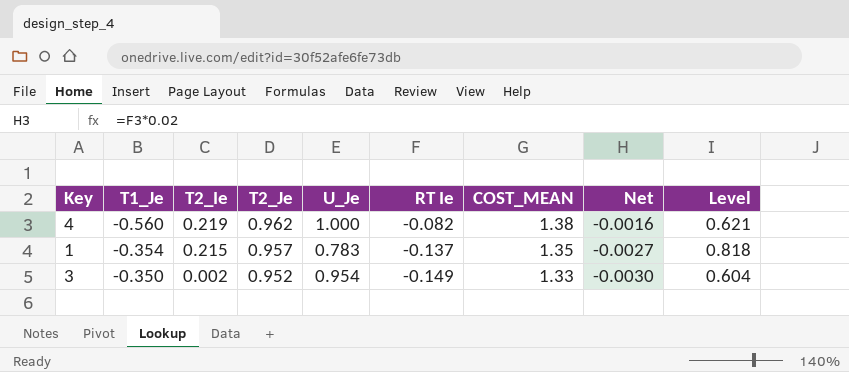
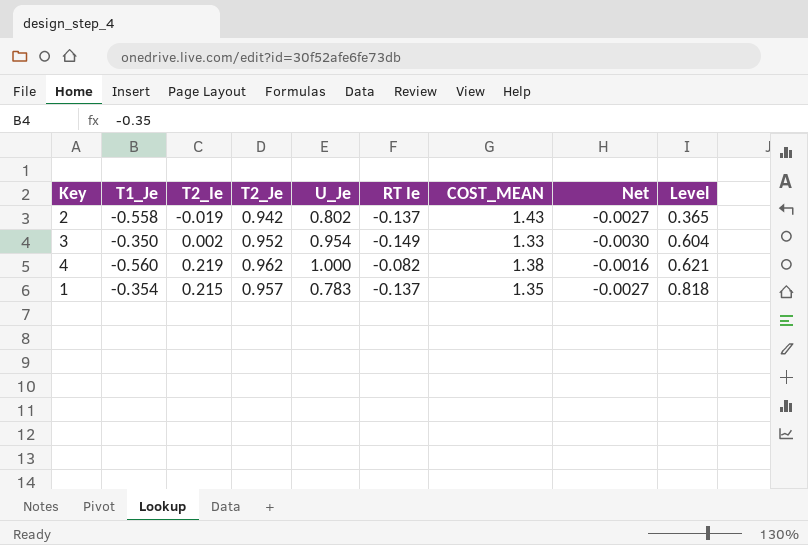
row order: T1_Je ascending -> Level ascending
row 2: none -> -0.558 | -0.019 | 0.942 | 0.802 | -0.137 | 1.43 | -0.0027 | 0.365

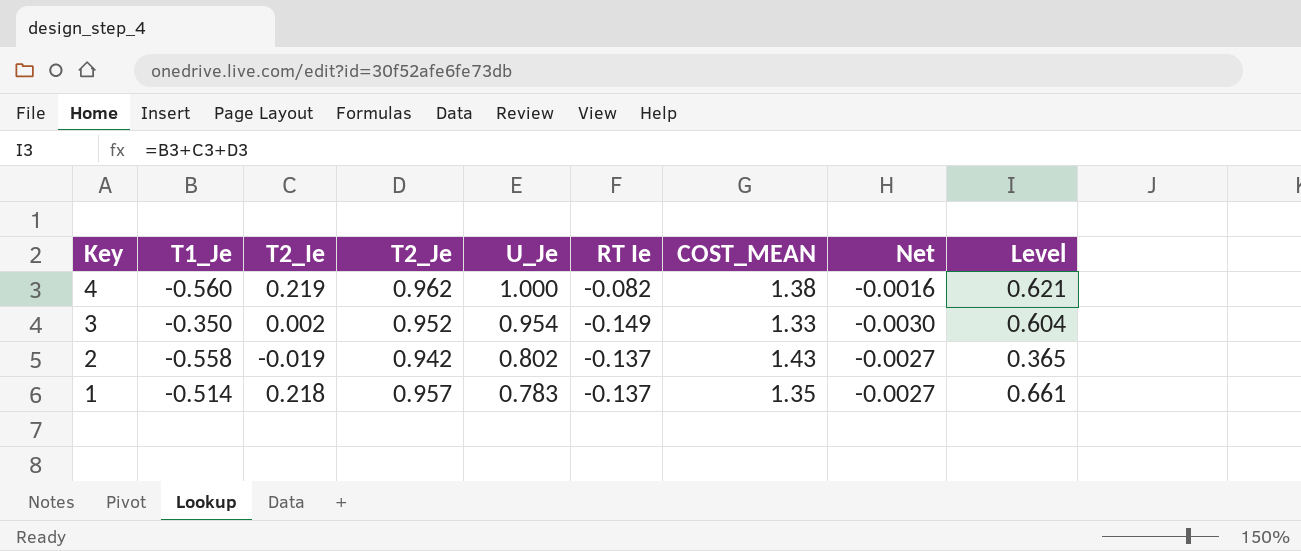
row order: Level ascending -> Key descending
1 | T1_Je: -0.354 -> -0.514
1 | T2_Ie: 0.215 -> 0.218
1 | Level: 0.818 -> 0.661

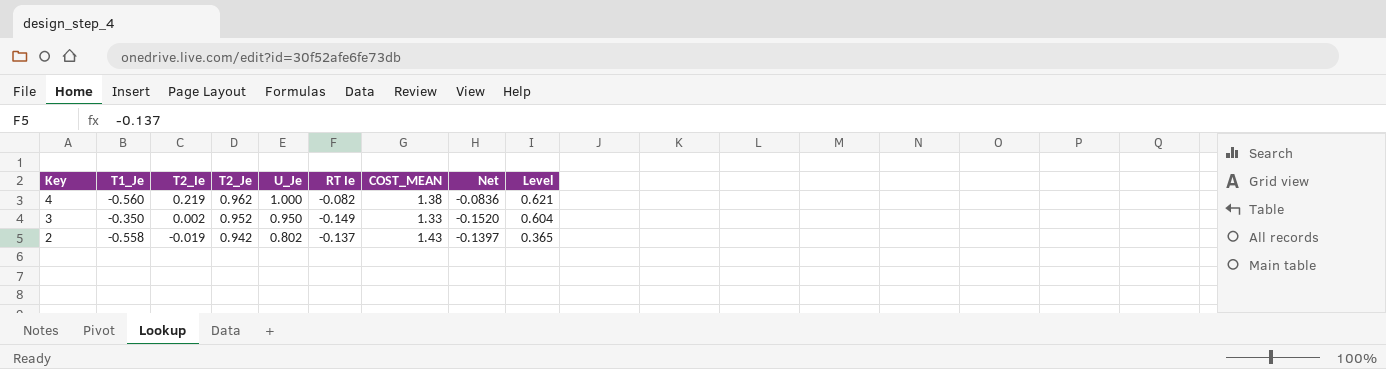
column Net | formula: [RT Ie] * 0.02 -> [RT Ie] * 1.02
row 1: -0.514 | 0.218 | 0.957 | 0.783 | -0.137 | 1.35 | -0.0027 | 0.661 -> none
3 | U_Je: 0.954 -> 0.950

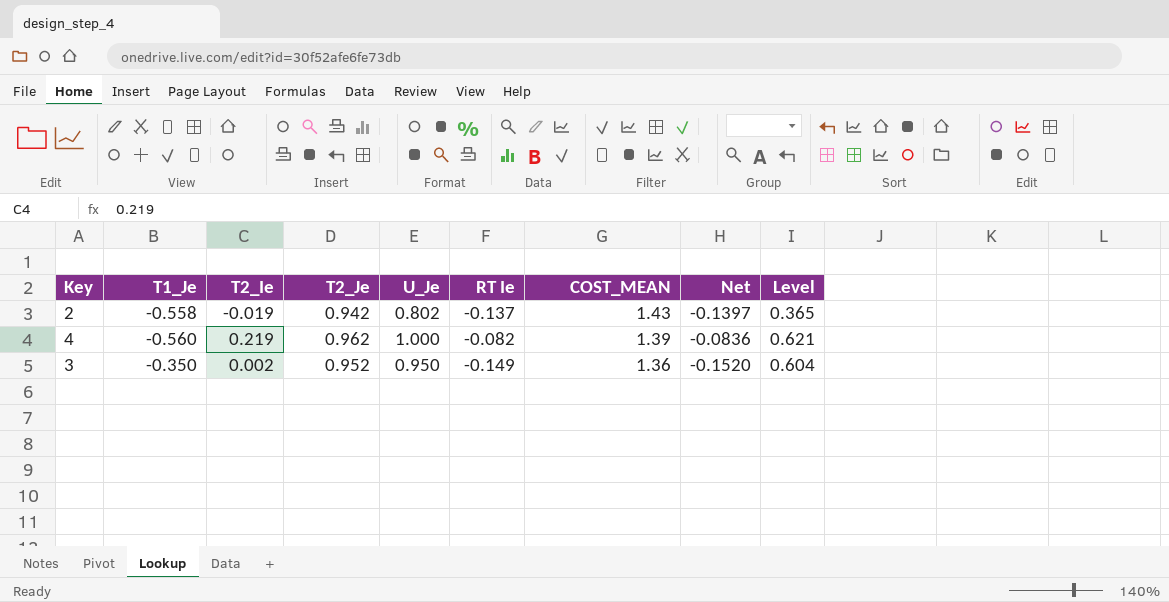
row order: Key descending -> COST_MEAN descending
4 | COST_MEAN: 1.38 -> 1.39
3 | COST_MEAN: 1.33 -> 1.36

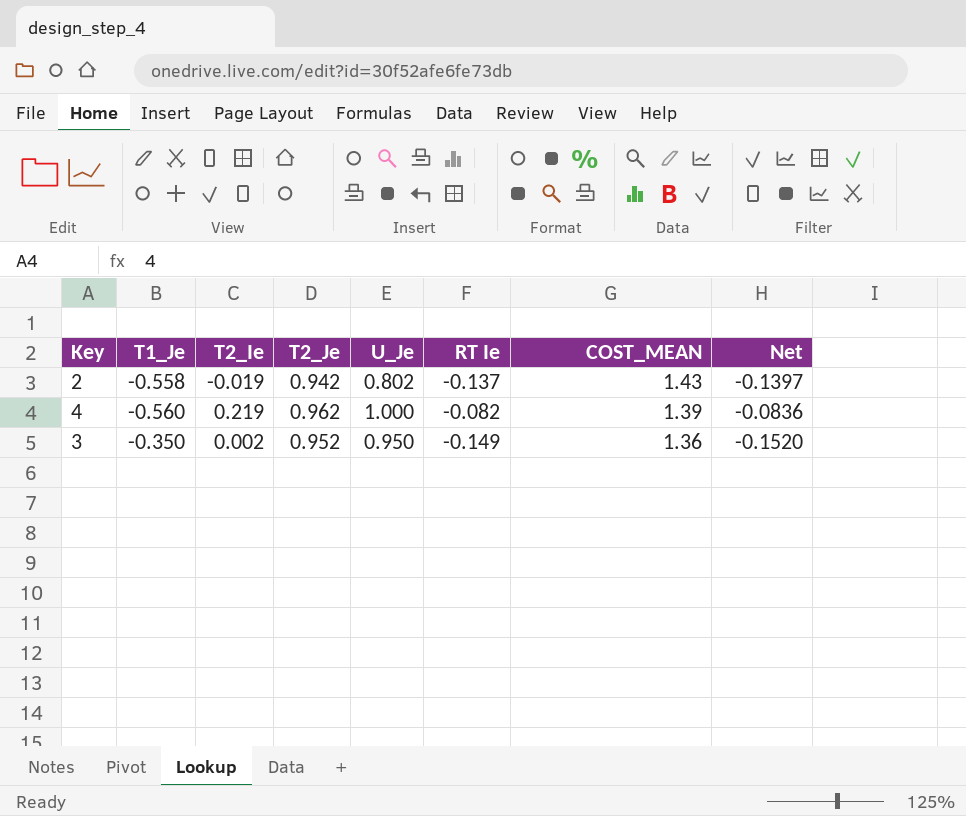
column Level | formula: [T1_Je] + [T2_Ie] + [T2_Je] -> none

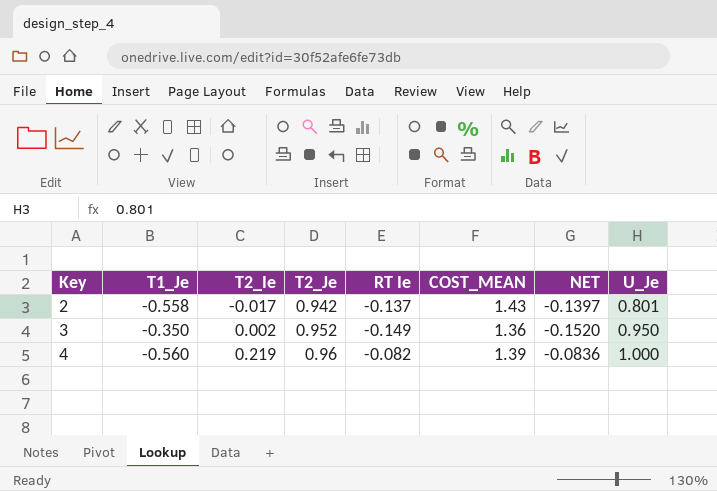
row order: COST_MEAN descending -> Key ascending
column name: Net -> NET
column U_Je | position: 5 -> 8
2 | T2_Ie: -0.019 -> -0.017
2 | U_Je: 0.802 -> 0.801
4 | T2_Je: 0.962 -> 0.96

